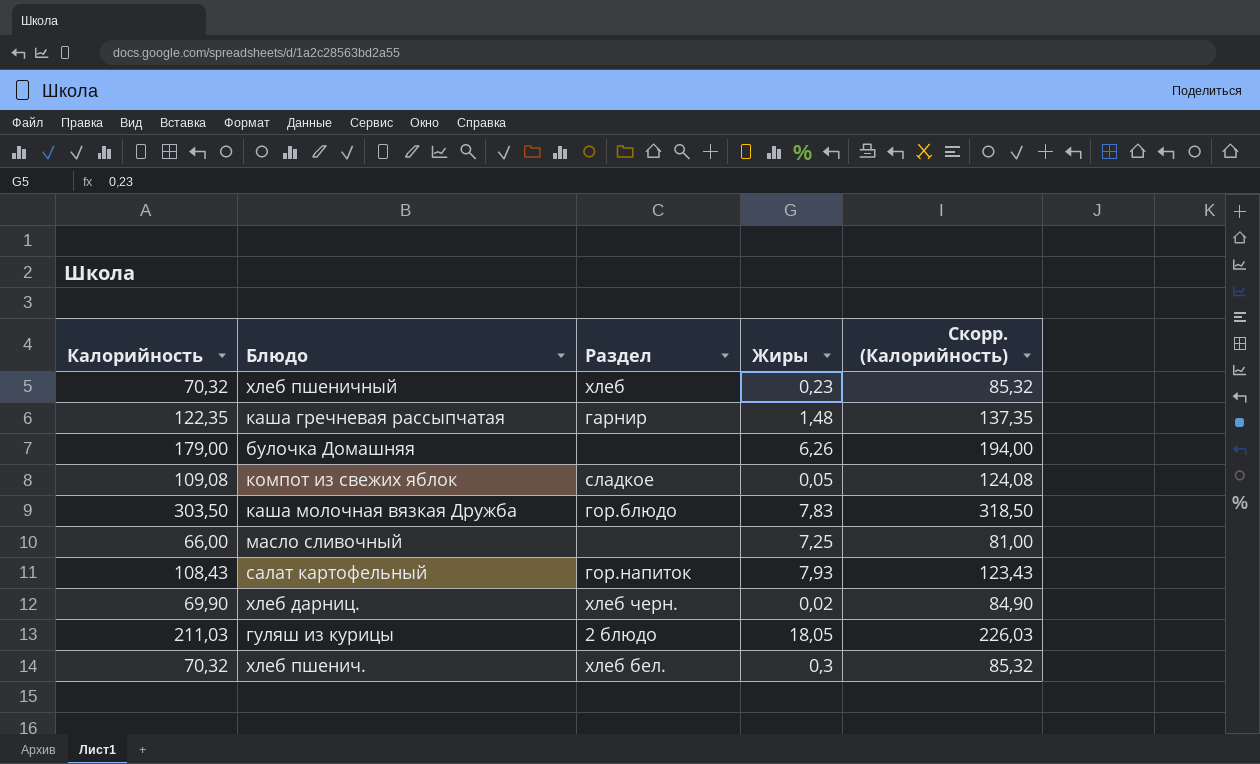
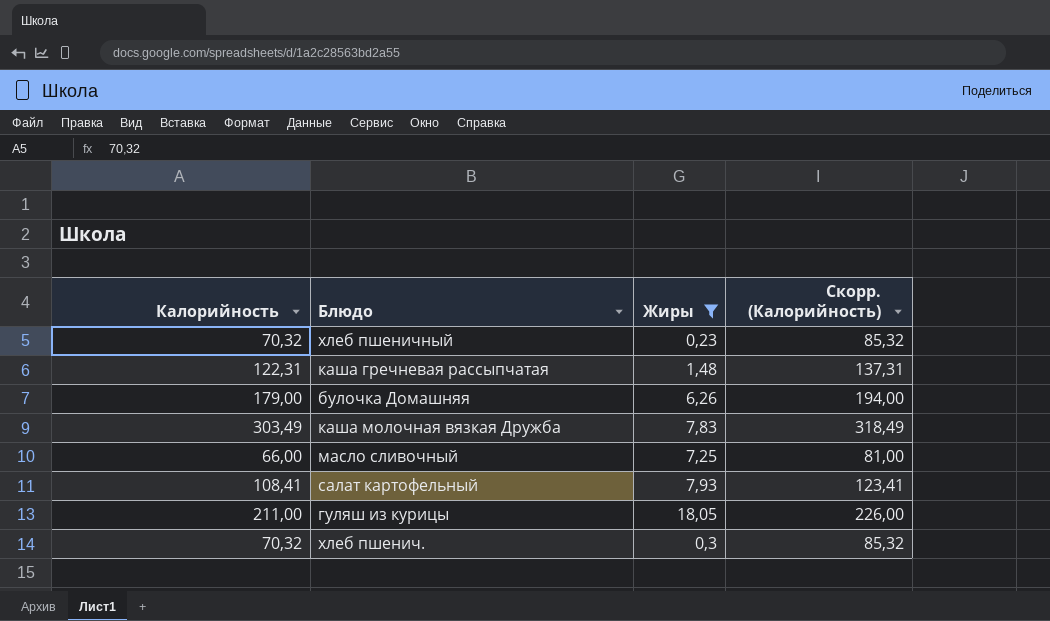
filter: none -> Жиры >= 0,23
column Раздел | position: 3 -> none
каша гречневая рассыпчатая | Калорийность: 122,35 -> 122,31
каша гречневая рассыпчатая | Скорр. (Калорийность): 137,35 -> 137,31
каша молочная вязкая Дружба | Калорийность: 303,50 -> 303,49
каша молочная вязкая Дружба | Скорр. (Калорийность): 318,50 -> 318,49
салат картофельный | Калорийность: 108,43 -> 108,41
салат картофельный | Скорр. (Калорийность): 123,43 -> 123,41
гуляш из курицы | Калорийность: 211,03 -> 211,00
гуляш из курицы | Скорр. (Калорийность): 226,03 -> 226,00

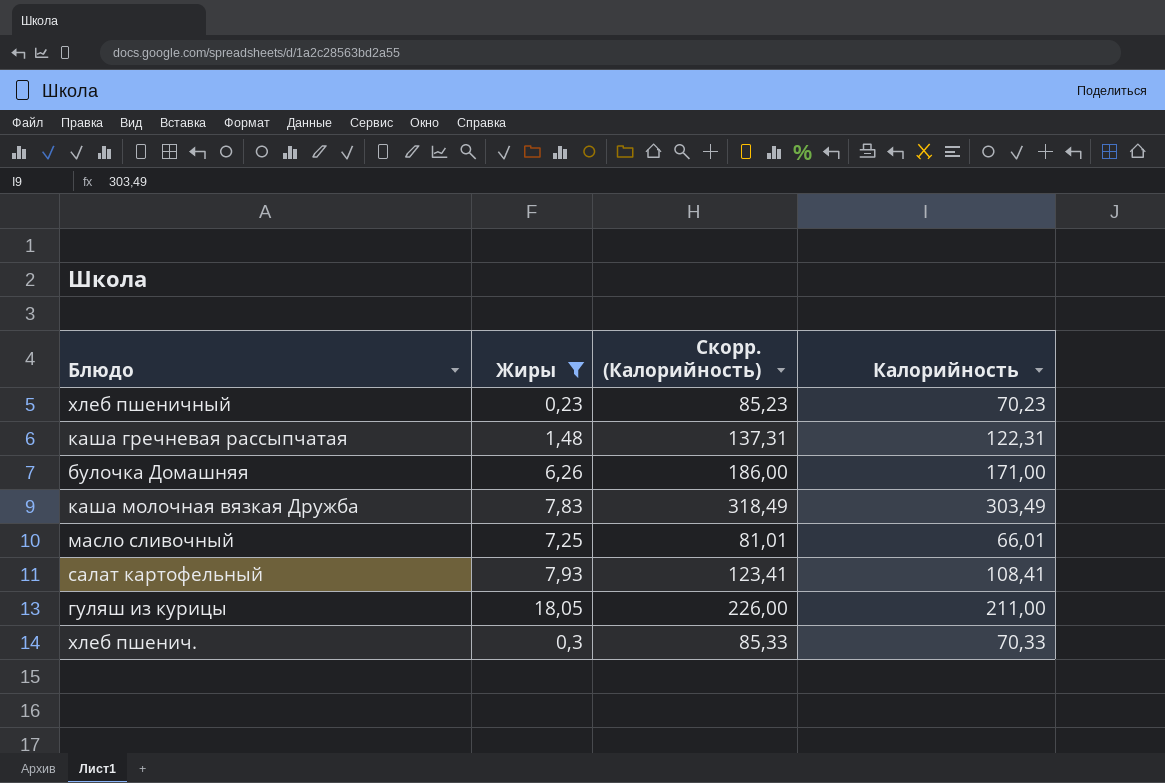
column Калорийность | position: 1 -> 4
хлеб пшеничный | Скорр. (Калорийность): 85,32 -> 85,23
хлеб пшеничный | Калорийность: 70,32 -> 70,23
булочка Домашняя | Скорр. (Калорийность): 194,00 -> 186,00
булочка Домашняя | Калорийность: 179,00 -> 171,00
масло сливочный | Скорр. (Калорийность): 81,00 -> 81,01
масло сливочный | Калорийность: 66,00 -> 66,01
хлеб пшенич. | Скорр. (Калорийность): 85,32 -> 85,33
хлеб пшенич. | Калорийность: 70,32 -> 70,33

